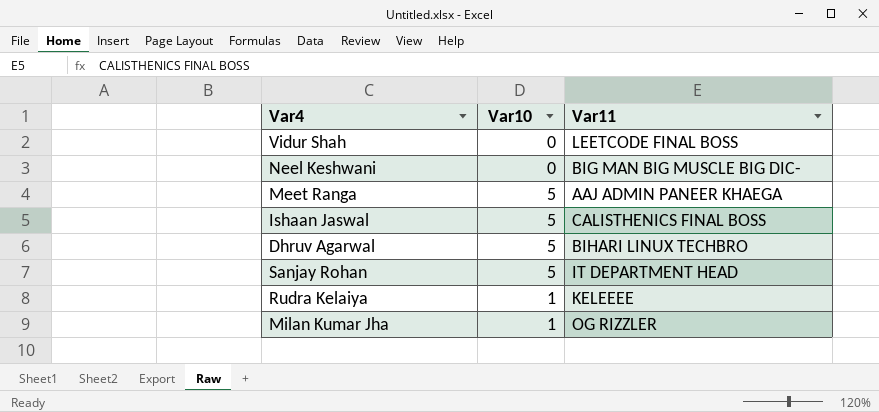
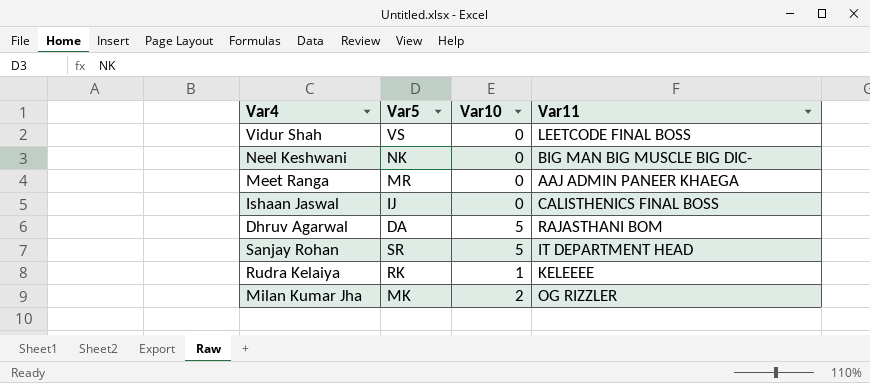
column Var5 | position: none -> 2
Meet Ranga | Var10: 5 -> 0
Ishaan Jaswal | Var10: 5 -> 0
Dhruv Agarwal | Var11: BIHARI LINUX TECHBRO -> RAJASTHANI BOM
Milan Kumar Jha | Var10: 1 -> 2

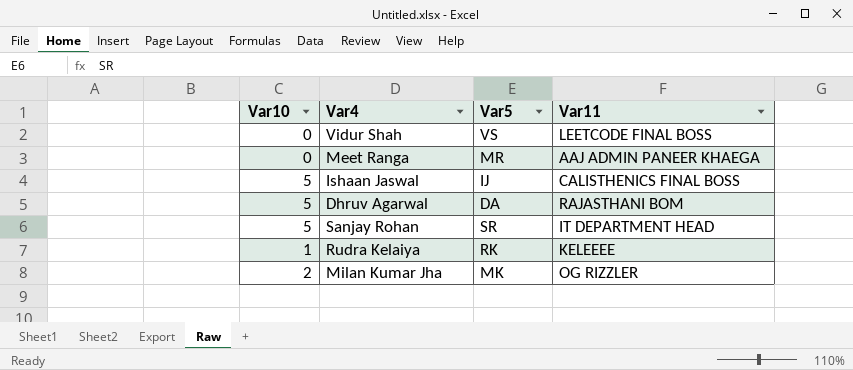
column Var10 | position: 3 -> 1
row Neel Keshwani: NK | 0 | BIG MAN BIG MUSCLE BIG DIC- -> none
Ishaan Jaswal | Var10: 0 -> 5

